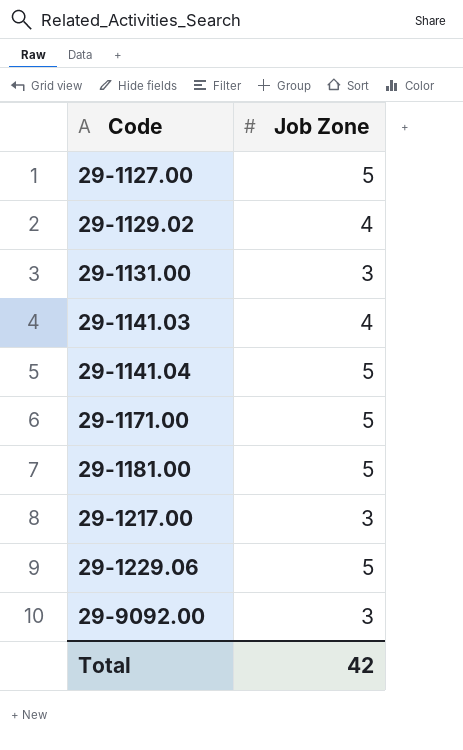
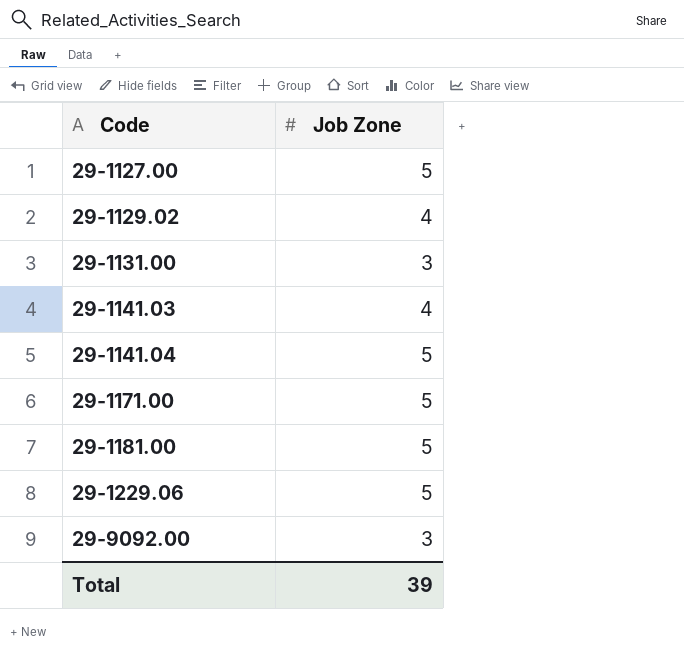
row 29-1217.00: 3 -> none
Total | Job Zone: 42 -> 39

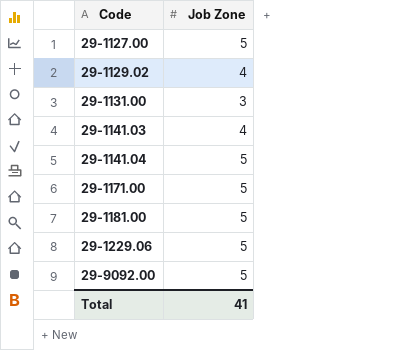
29-9092.00 | Job Zone: 3 -> 5
Total | Job Zone: 39 -> 41

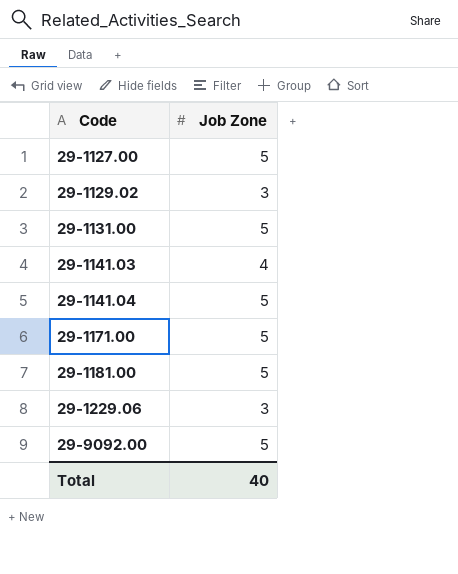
29-1129.02 | Job Zone: 4 -> 3
29-1131.00 | Job Zone: 3 -> 5
29-1229.06 | Job Zone: 5 -> 3
Total | Job Zone: 41 -> 40

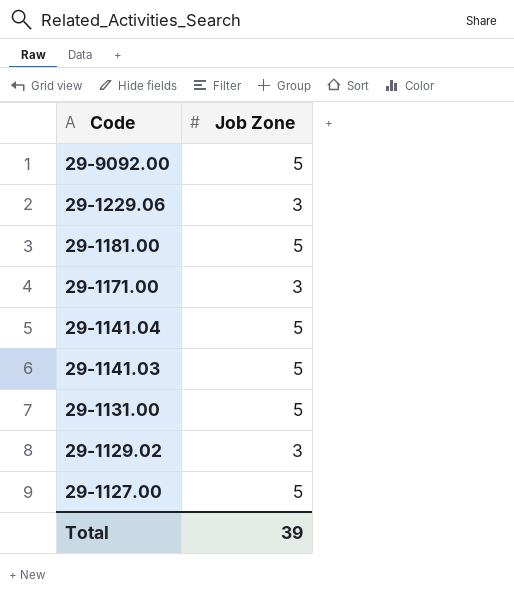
row order: Code ascending -> Code descending
29-1171.00 | Job Zone: 5 -> 3
29-1141.03 | Job Zone: 4 -> 5
Total | Job Zone: 40 -> 39

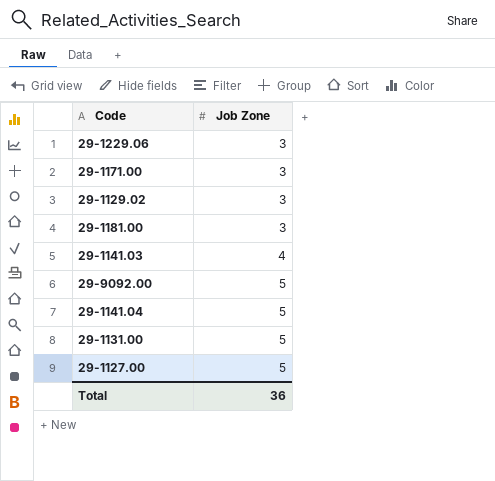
row order: Code descending -> Job Zone ascending
29-1181.00 | Job Zone: 5 -> 3
29-1141.03 | Job Zone: 5 -> 4
Total | Job Zone: 39 -> 36

